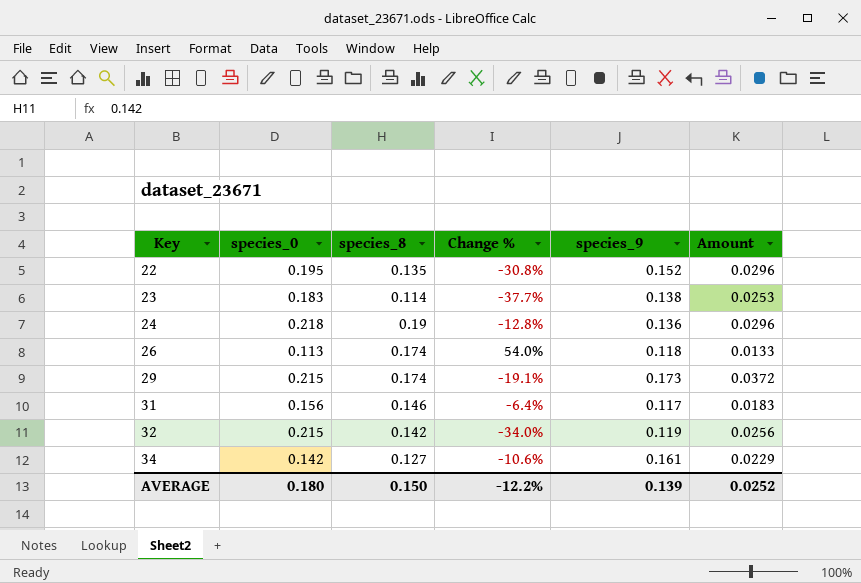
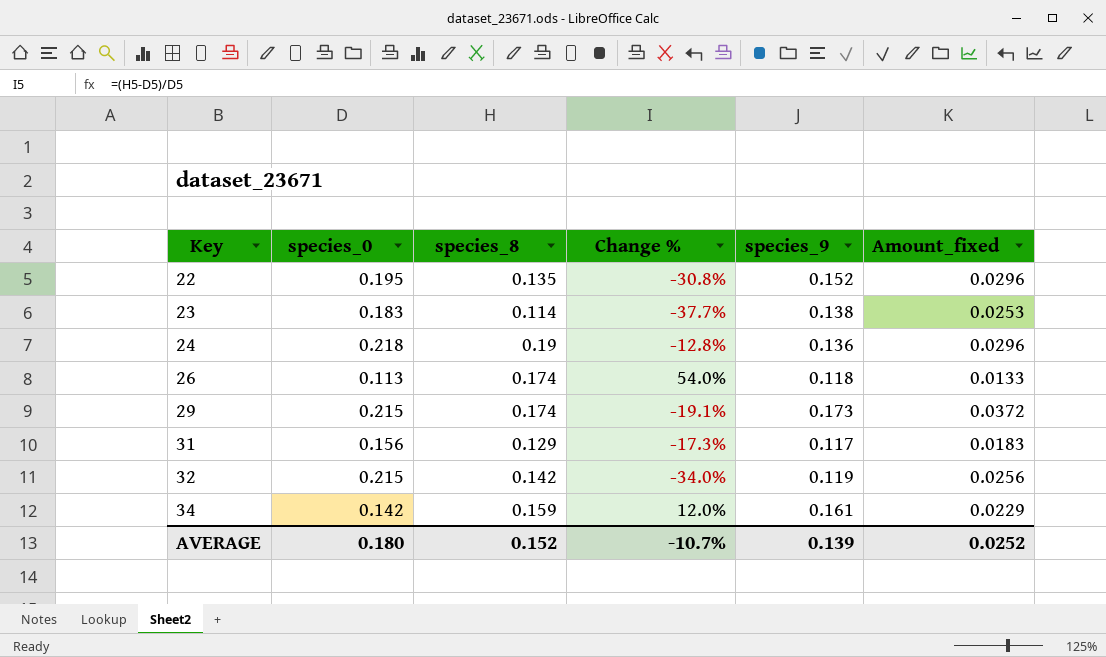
column name: Amount -> Amount_fixed
31 | species_8: 0.146 -> 0.129
31 | Change %: -6.4% -> -17.3%
34 | species_8: 0.127 -> 0.159
34 | Change %: -10.6% -> 12.0%
AVERAGE | species_8: 0.150 -> 0.152
AVERAGE | Change %: -12.2% -> -10.7%

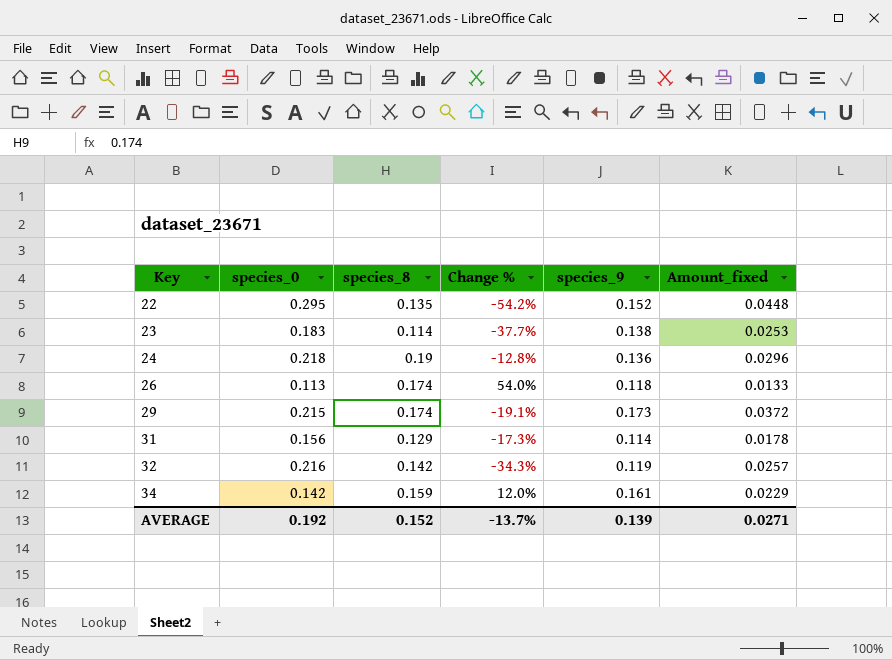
22 | species_0: 0.195 -> 0.295
22 | Change %: -30.8% -> -54.2%
22 | Amount_fixed: 0.0296 -> 0.0448
31 | species_9: 0.117 -> 0.114
31 | Amount_fixed: 0.0183 -> 0.0178
32 | species_0: 0.215 -> 0.216
32 | Change %: -34.0% -> -34.3%
32 | Amount_fixed: 0.0256 -> 0.0257
AVERAGE | species_0: 0.180 -> 0.192
AVERAGE | Change %: -10.7% -> -13.7%
AVERAGE | Amount_fixed: 0.0252 -> 0.0271

